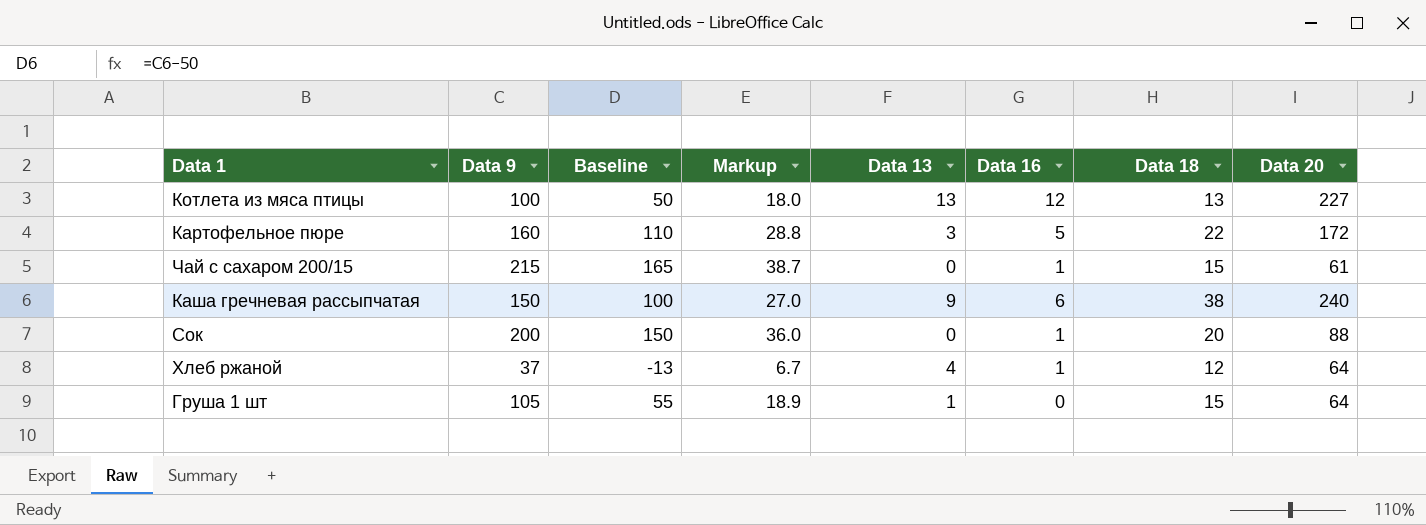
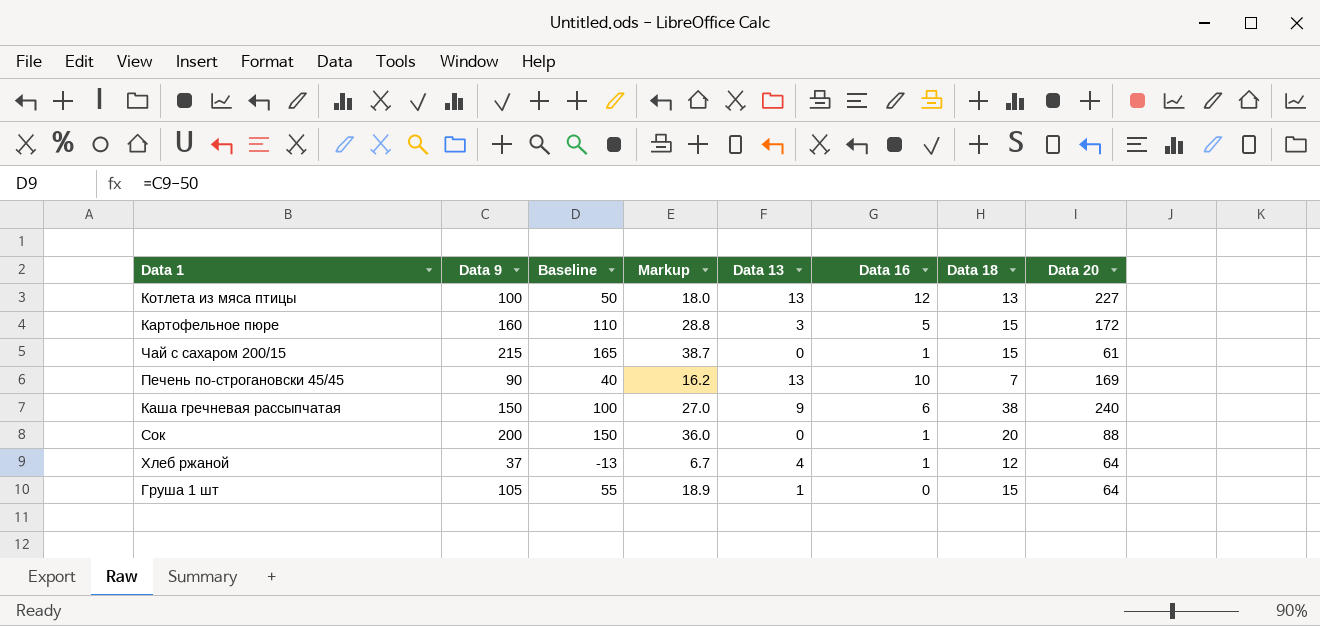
Картофельное пюре | Data 18: 22 -> 15
row Печень по-строгановски 45/45: none -> 90 | 40 | 16.2 | 13 | 10 | 7 | 169

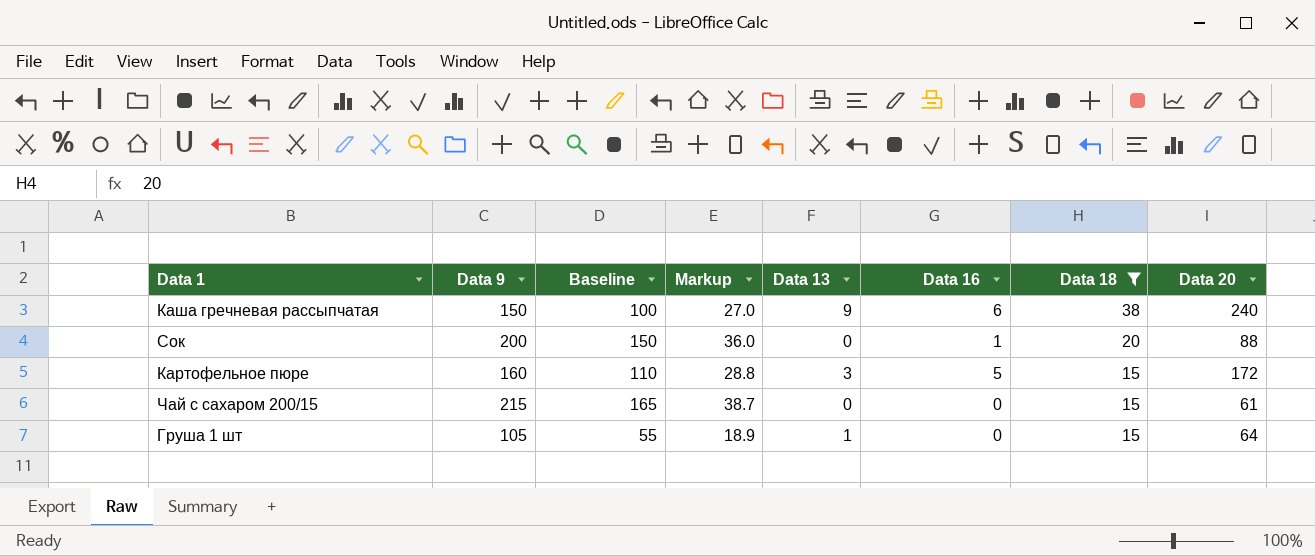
filter: none -> Data 18 >= 15
row order: none -> Data 18 descending
Чай с сахаром 200/15 | Data 16: 1 -> 0

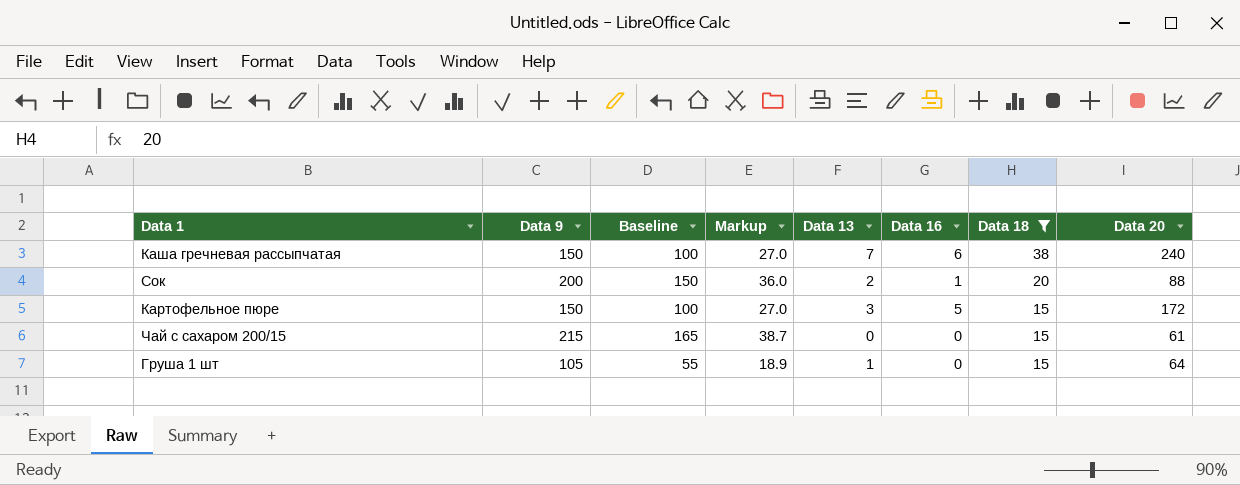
Каша гречневая рассыпчатая | Data 13: 9 -> 7
Сок | Data 13: 0 -> 2
Картофельное пюре | Data 9: 160 -> 150
Картофельное пюре | Baseline: 110 -> 100
Картофельное пюре | Markup: 28.8 -> 27.0

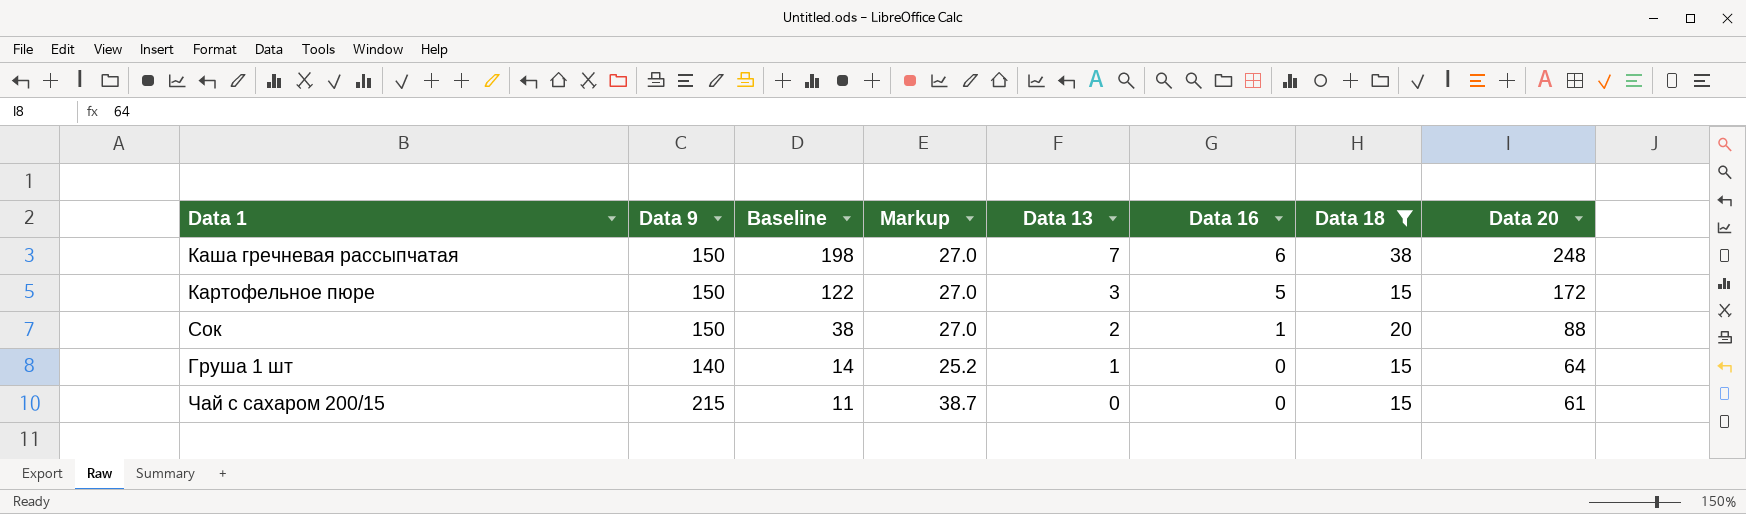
row order: Data 18 descending -> Baseline descending
column Baseline | formula: [Data 9] - 50 -> [Data 20] - 50
Каша гречневая рассыпчатая | Data 20: 240 -> 248
Сок | Data 9: 200 -> 150
Сок | Markup: 36.0 -> 27.0
Груша 1 шт | Data 9: 105 -> 140
Груша 1 шт | Markup: 18.9 -> 25.2

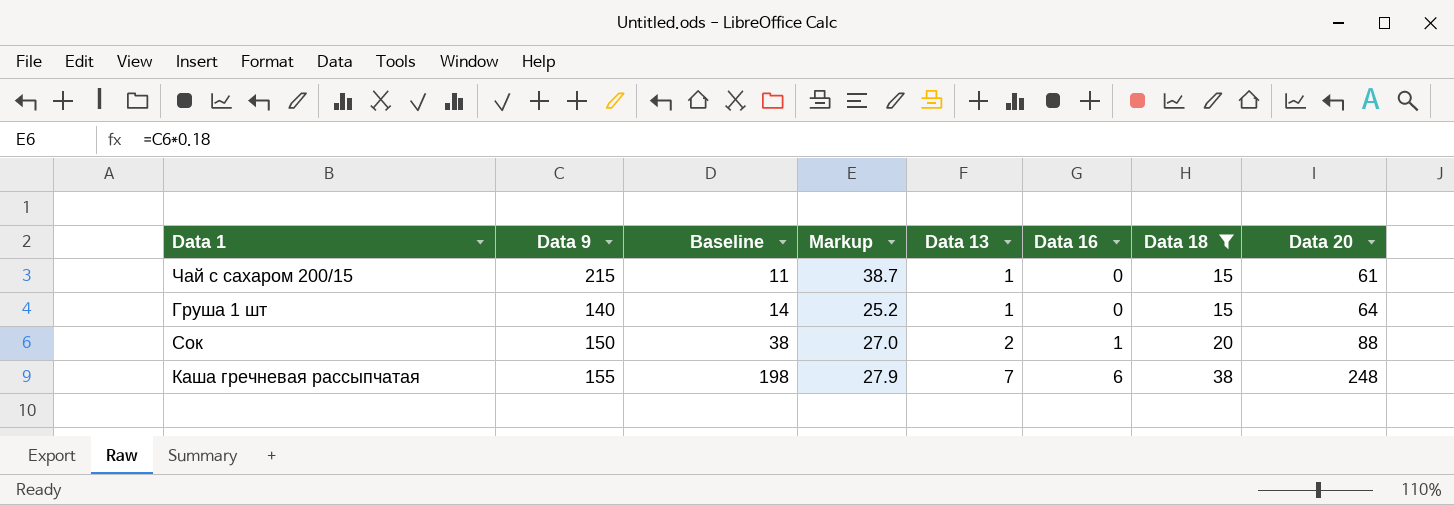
row order: Baseline descending -> Baseline ascending
row Картофельное пюре: 150 | 122 | 27.0 | 3 | 5 | 15 | 172 -> none
Чай с сахаром 200/15 | Data 13: 0 -> 1
Каша гречневая рассыпчатая | Data 9: 150 -> 155
Каша гречневая рассыпчатая | Markup: 27.0 -> 27.9

